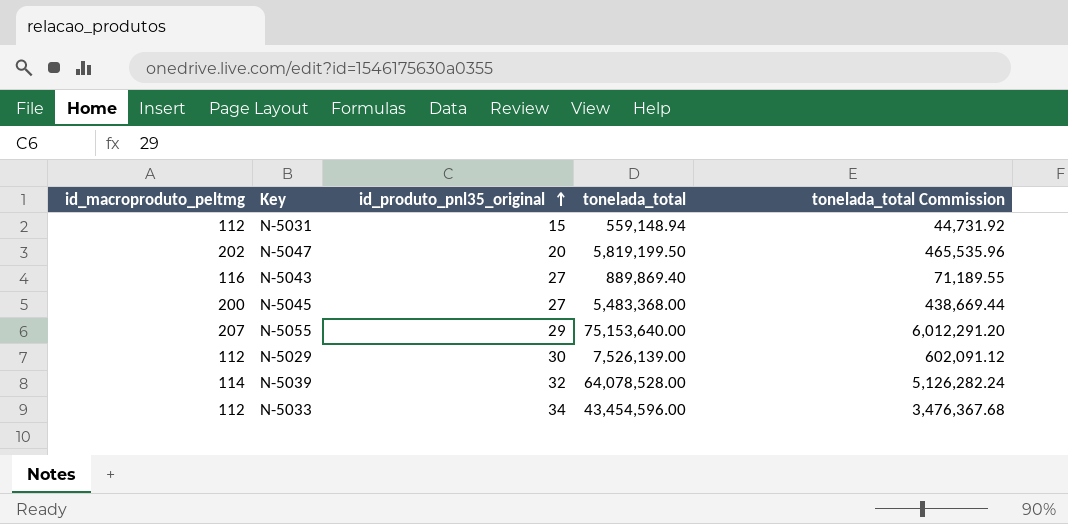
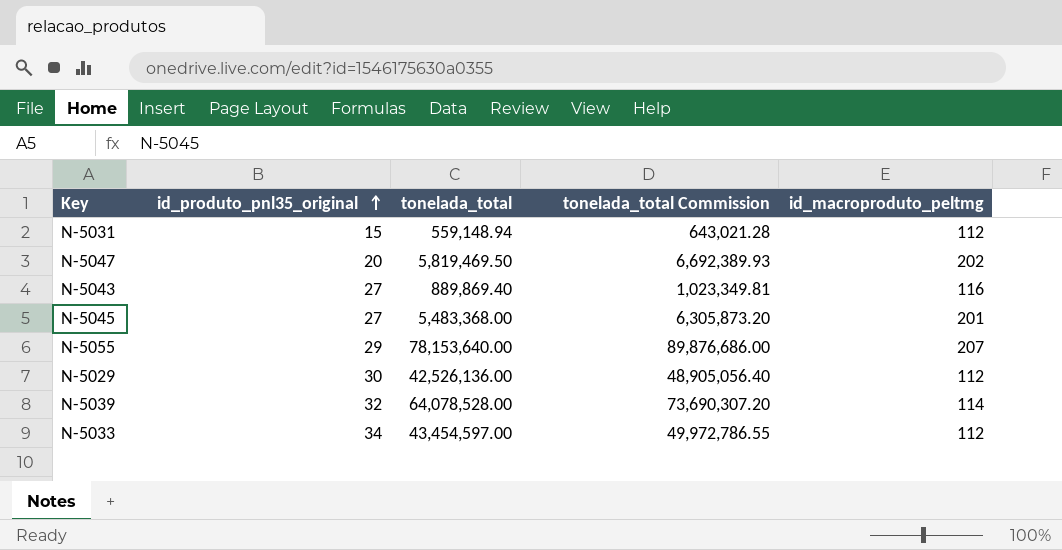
column tonelada_total Commission | formula: [tonelada_total] * 0.08 -> [tonelada_total] * 1.15
column id_macroproduto_peltmg | position: 1 -> 5
N-5047 | tonelada_total: 5,819,199.50 -> 5,819,469.50
N-5045 | id_macroproduto_peltmg: 200 -> 201
N-5055 | tonelada_total: 75,153,640.00 -> 78,153,640.00
N-5029 | tonelada_total: 7,526,139.00 -> 42,526,136.00
N-5033 | tonelada_total: 43,454,596.00 -> 43,454,597.00

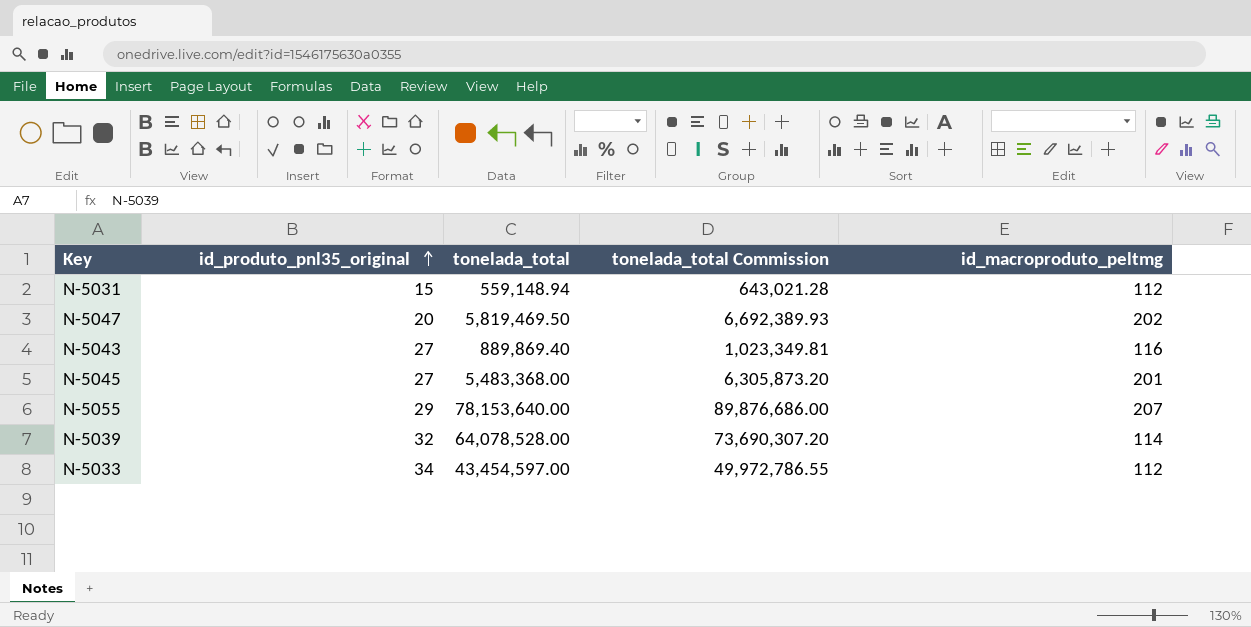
row N-5029: 30 | 42,526,136.00 | 48,905,056.40 | 112 -> none

